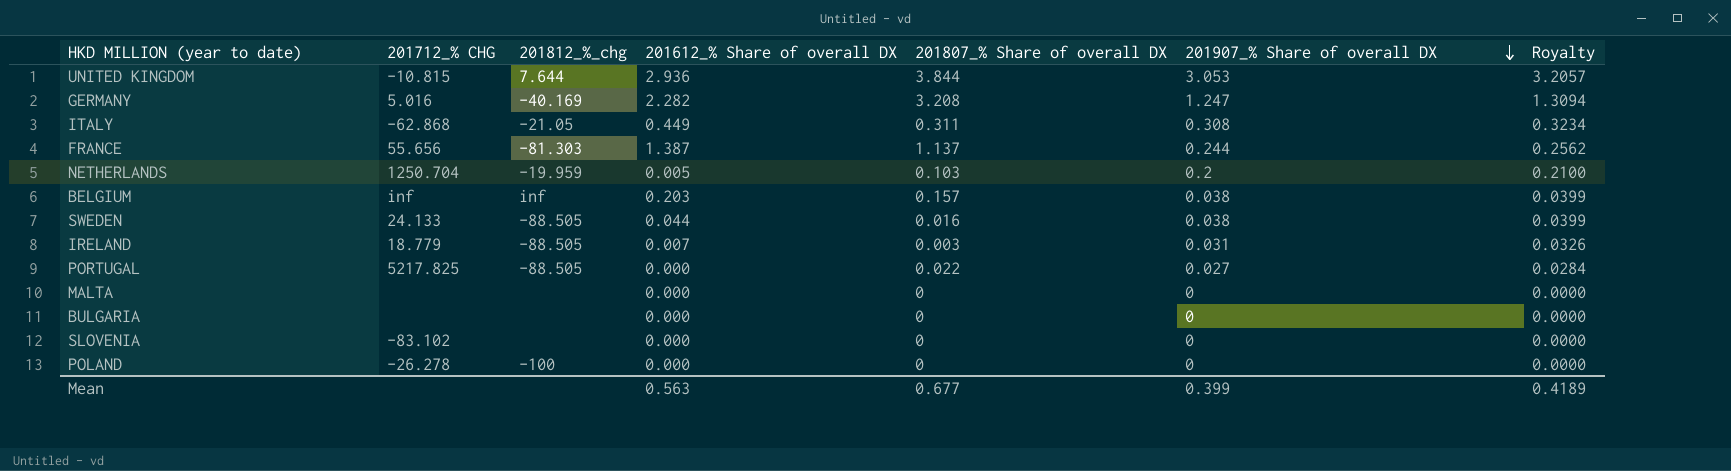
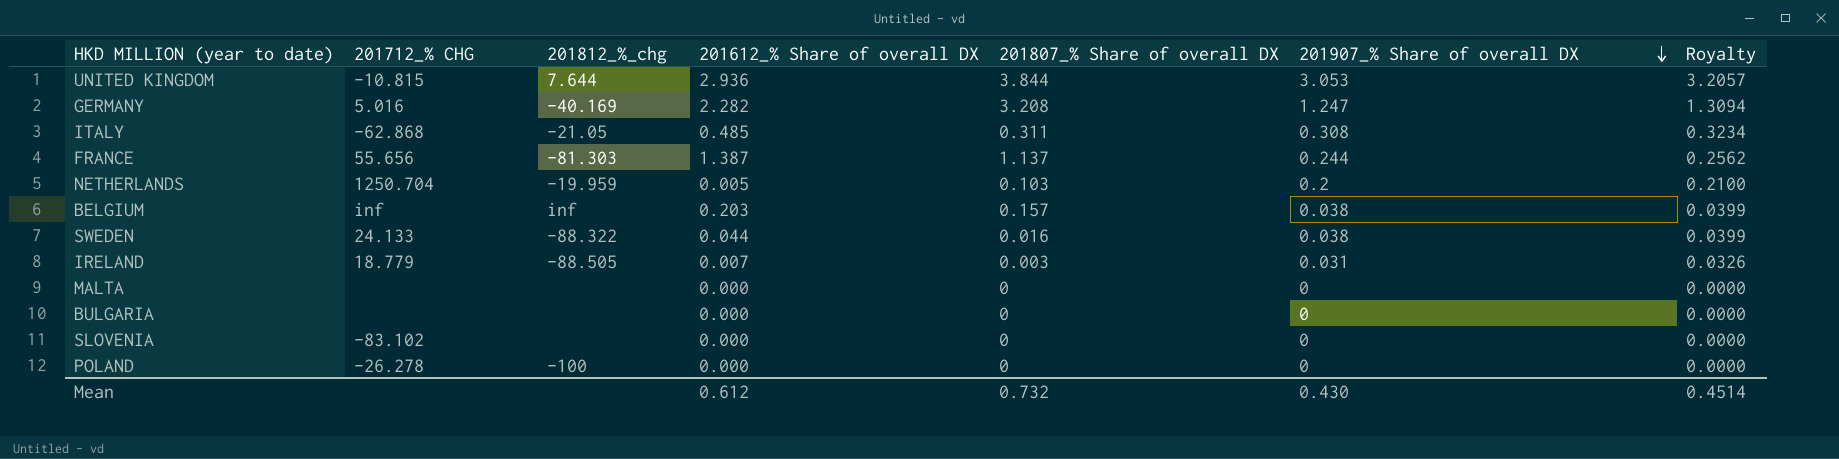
row PORTUGAL: 5217.825 | -88.505 | 0.000 | 0.022 | 0.027 | 0.0284 -> none
ITALY | 201612_% Share of overall DX: 0.449 -> 0.485
SWEDEN | 201812_%_chg: -88.505 -> -88.322
Mean | 201612_% Share of overall DX: 0.563 -> 0.612
Mean | 201807_% Share of overall DX: 0.677 -> 0.732
Mean | 201907_% Share of overall DX: 0.399 -> 0.430
Mean | Royalty: 0.4189 -> 0.4514

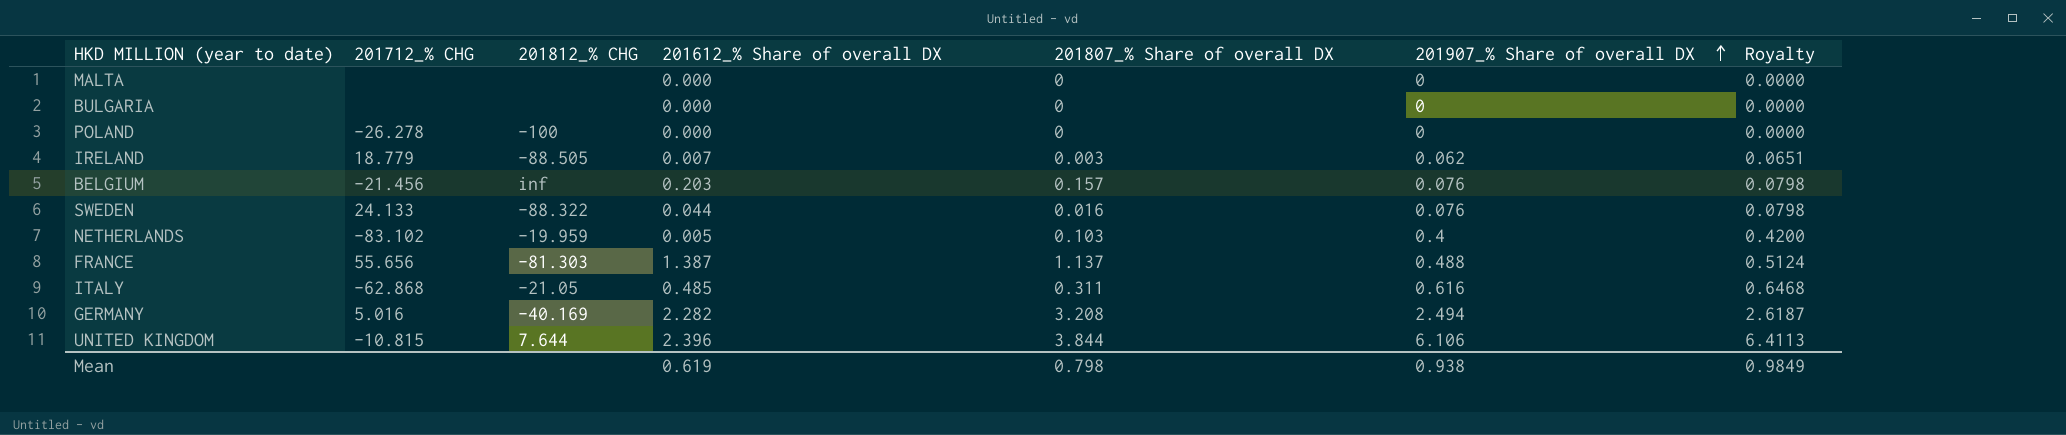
row order: 201907_% Share of overall DX descending -> 201907_% Share of overall DX ascending
column name: 201812_%_chg -> 201812_% CHG
row SLOVENIA: -83.102 | none | 0.000 | 0 | 0 | 0.0000 -> none
IRELAND | 201907_% Share of overall DX: 0.031 -> 0.062
IRELAND | Royalty: 0.0326 -> 0.0651
BELGIUM | 201712_% CHG: inf -> -21.456
BELGIUM | 201907_% Share of overall DX: 0.038 -> 0.076
BELGIUM | Royalty: 0.0399 -> 0.0798
SWEDEN | 201907_% Share of overall DX: 0.038 -> 0.076
SWEDEN | Royalty: 0.0399 -> 0.0798
NETHERLANDS | 201712_% CHG: 1250.704 -> -83.102
NETHERLANDS | 201907_% Share of overall DX: 0.2 -> 0.4
NETHERLANDS | Royalty: 0.2100 -> 0.4200
FRANCE | 201907_% Share of overall DX: 0.244 -> 0.488
FRANCE | Royalty: 0.2562 -> 0.5124
ITALY | 201907_% Share of overall DX: 0.308 -> 0.616
ITALY | Royalty: 0.3234 -> 0.6468
GERMANY | 201907_% Share of overall DX: 1.247 -> 2.494
GERMANY | Royalty: 1.3094 -> 2.6187
UNITED KINGDOM | 201612_% Share of overall DX: 2.936 -> 2.396
UNITED KINGDOM | 201907_% Share of overall DX: 3.053 -> 6.106
UNITED KINGDOM | Royalty: 3.2057 -> 6.4113
Mean | 201612_% Share of overall DX: 0.612 -> 0.619
Mean | 201807_% Share of overall DX: 0.732 -> 0.798
Mean | 201907_% Share of overall DX: 0.430 -> 0.938
Mean | Royalty: 0.4514 -> 0.9849

